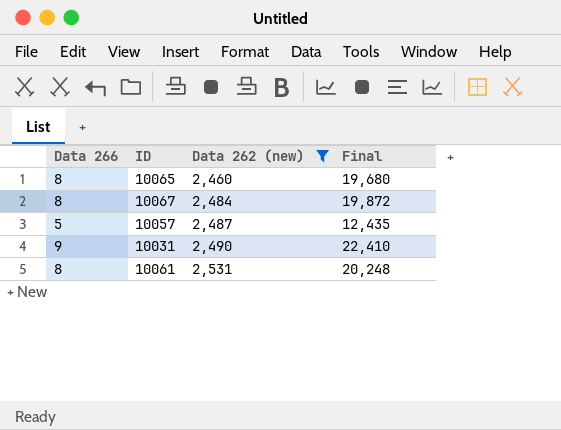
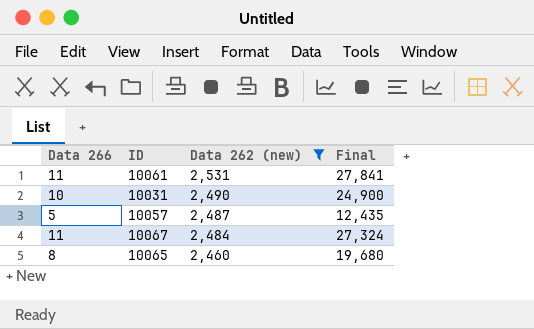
row order: Data 262 (new) ascending -> Data 262 (new) descending
10061 | Data 266: 8 -> 11
10061 | Final: 20,248 -> 27,841
10031 | Data 266: 9 -> 10
10031 | Final: 22,410 -> 24,900
10067 | Data 266: 8 -> 11
10067 | Final: 19,872 -> 27,324

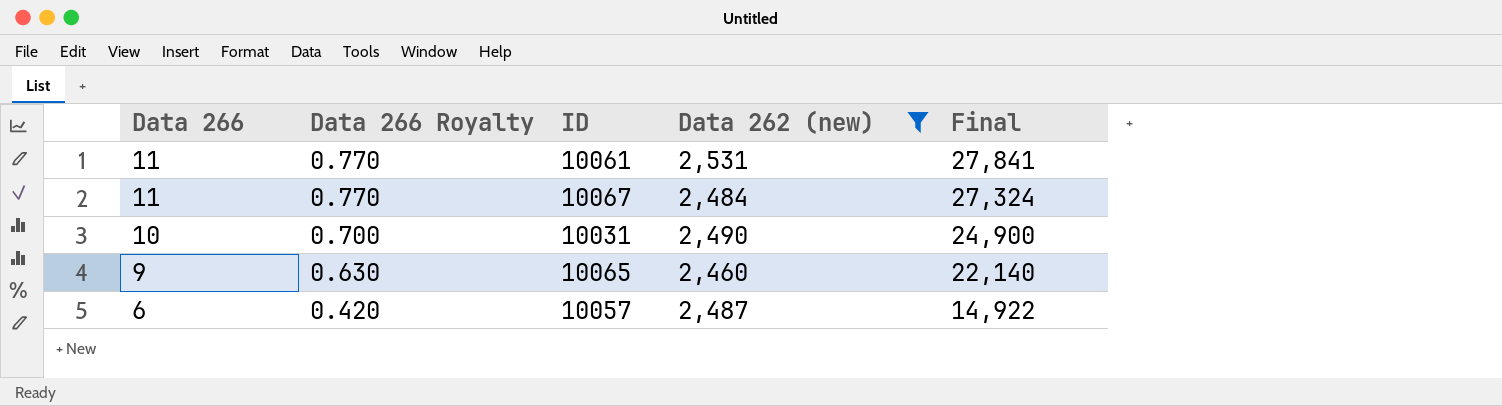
row order: Data 262 (new) descending -> Data 266 descending
column Data 266 Royalty | formula: none -> [Data 266] * 0.07
10065 | Data 266: 8 -> 9
10065 | Final: 19,680 -> 22,140
10057 | Data 266: 5 -> 6
10057 | Final: 12,435 -> 14,922

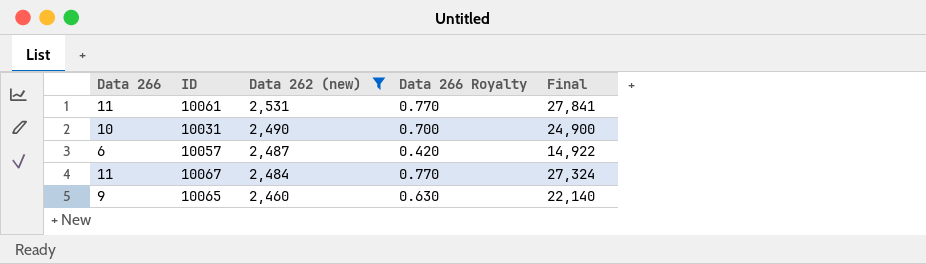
row order: Data 266 descending -> Data 262 (new) descending
column Data 266 Royalty | position: 2 -> 4

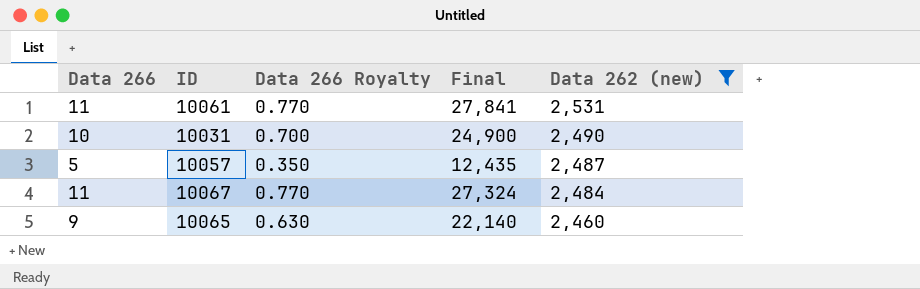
column Data 262 (new) | position: 3 -> 5
10057 | Data 266: 6 -> 5
10057 | Data 266 Royalty: 0.420 -> 0.350
10057 | Final: 14,922 -> 12,435

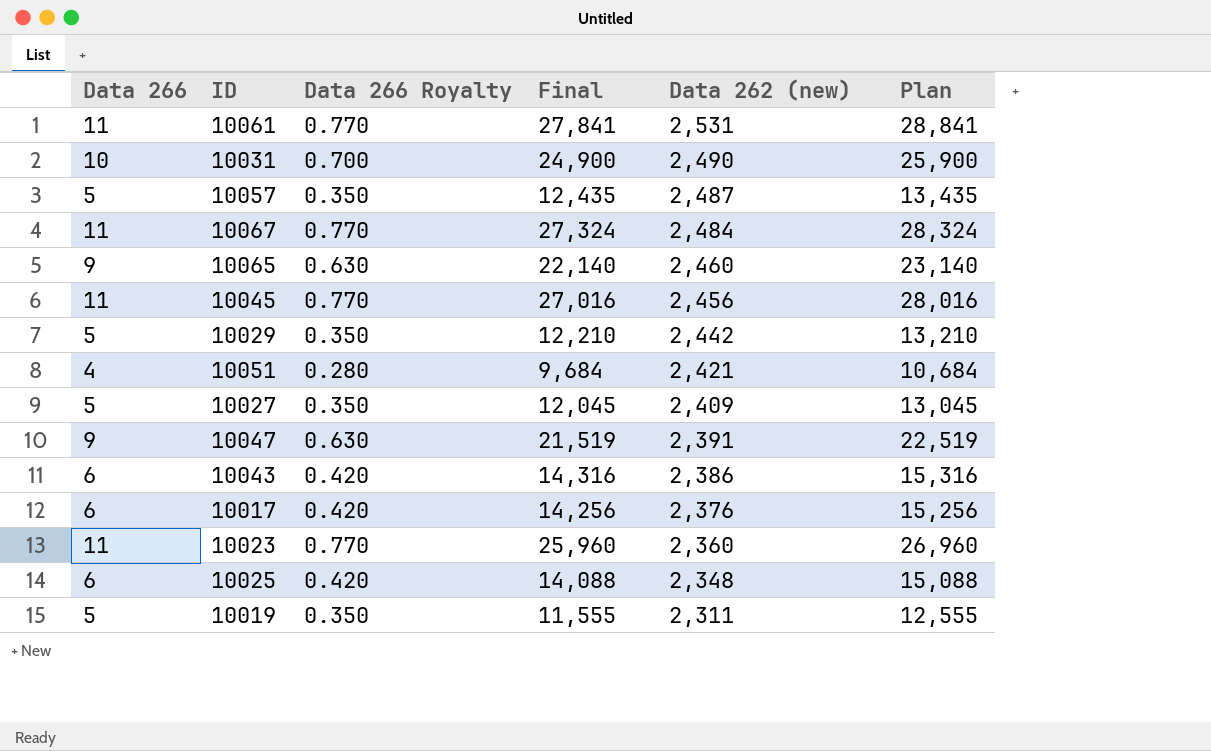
filter: Data 262 (new) >= 2,460 -> none
column Plan | formula: none -> [Final] + 1000

